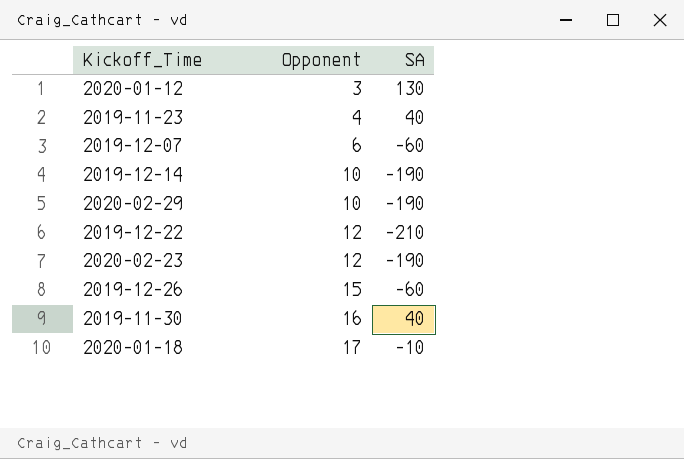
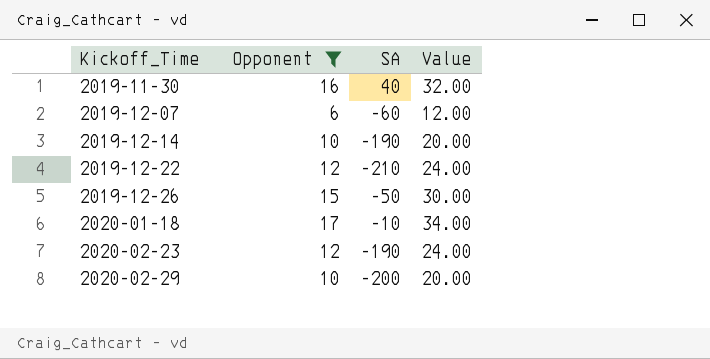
filter: none -> Opponent >= 6
row order: Opponent ascending -> Kickoff_Time ascending
column Value | formula: none -> [Opponent] * 2
2019-12-26 | SA: -60 -> -50
2020-02-29 | SA: -190 -> -200

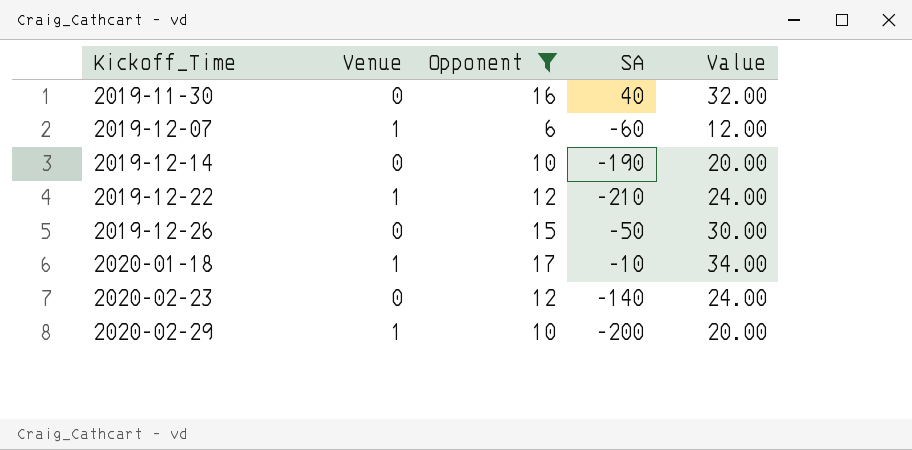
column Venue | position: none -> 2
2020-02-23 | SA: -190 -> -140

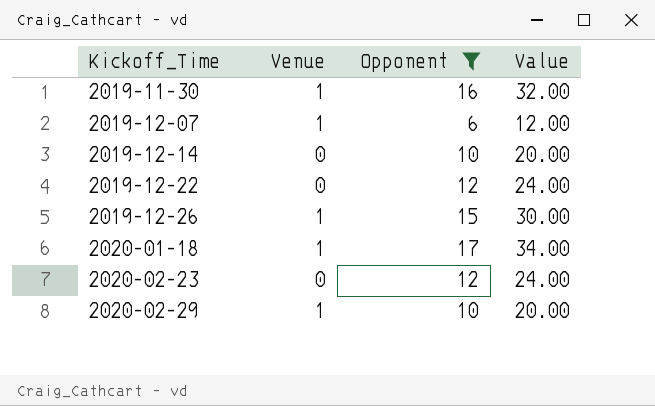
column SA | position: 4 -> none
2019-11-30 | Venue: 0 -> 1
2019-12-22 | Venue: 1 -> 0
2019-12-26 | Venue: 0 -> 1

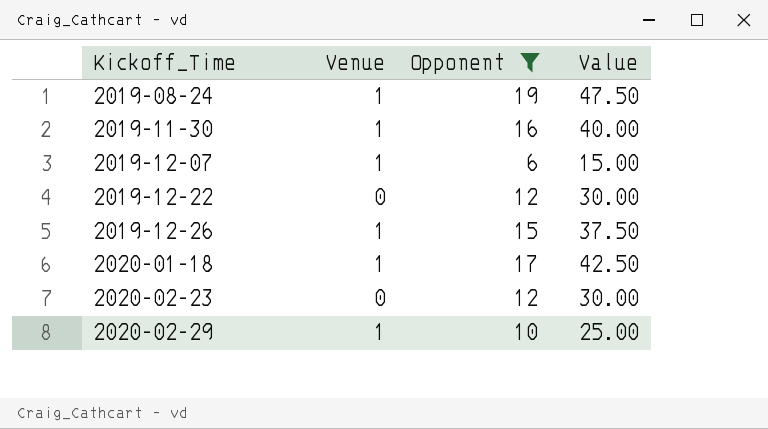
column Value | formula: [Opponent] * 2 -> [Opponent] * 2.5
row 2019-12-14: 0 | 10 | 20.00 -> none
row 2019-08-24: none -> 1 | 19 | 47.50

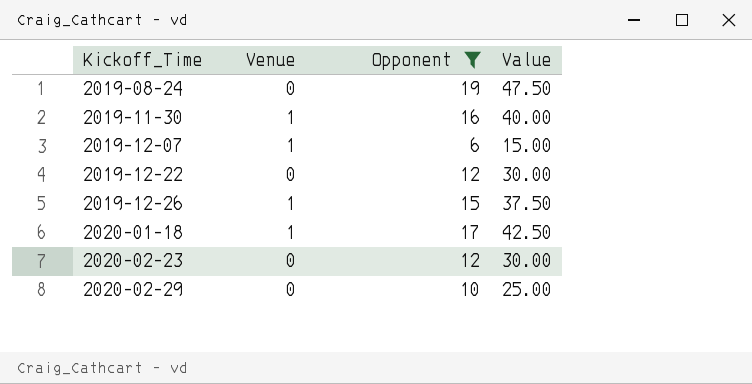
2019-08-24 | Venue: 1 -> 0
2020-02-29 | Venue: 1 -> 0

